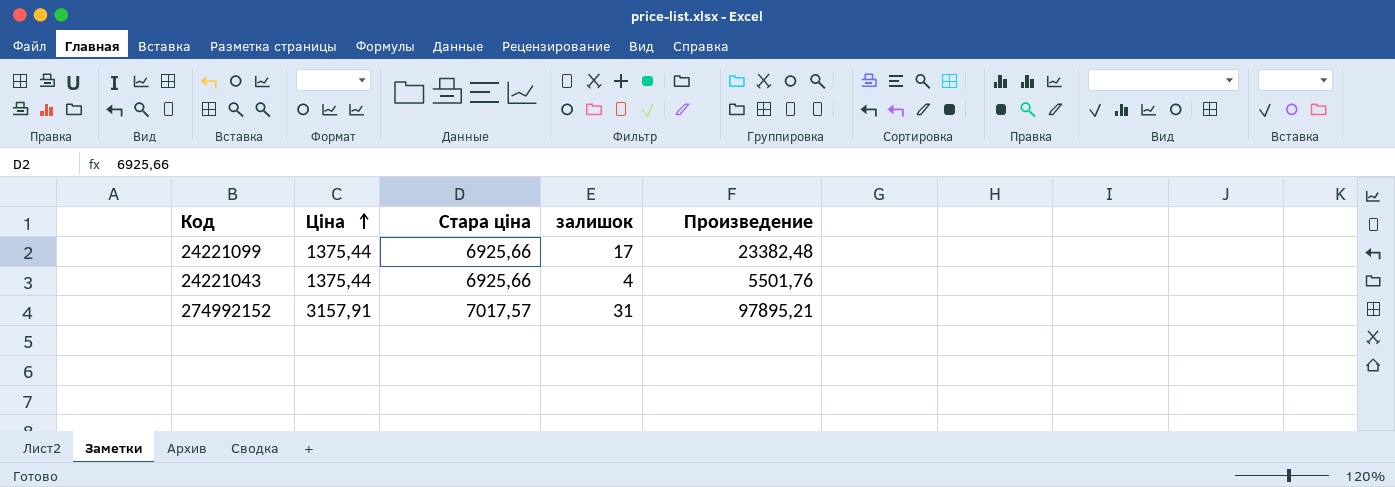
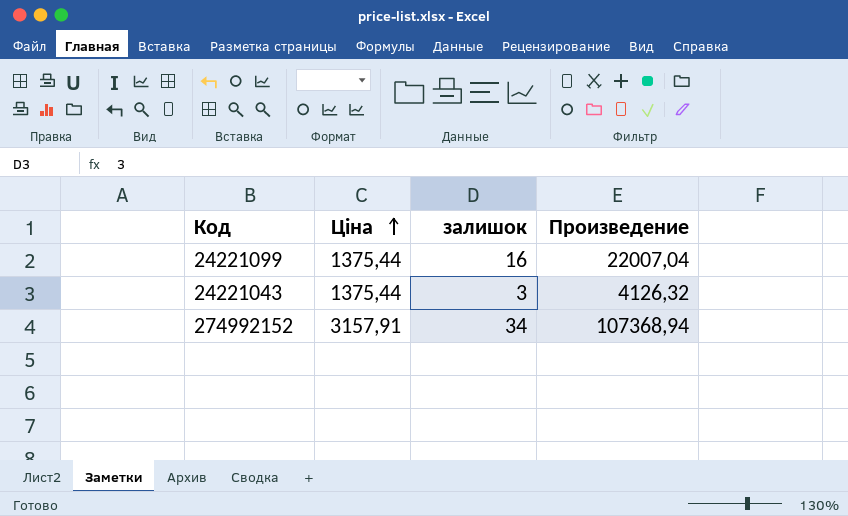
column Стара ціна | position: 3 -> none
24221099 | залишок: 17 -> 16
24221099 | Произведение: 23382,48 -> 22007,04
24221043 | залишок: 4 -> 3
24221043 | Произведение: 5501,76 -> 4126,32
274992152 | залишок: 31 -> 34
274992152 | Произведение: 97895,21 -> 107368,94

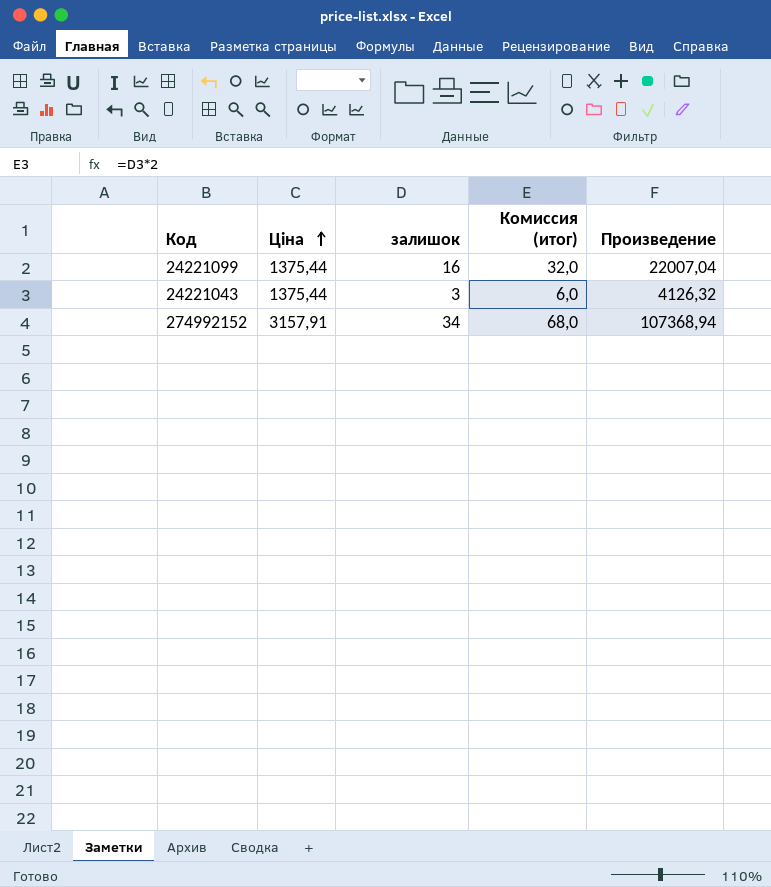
column Комиссия (итог) | formula: none -> [залишок] * 2

